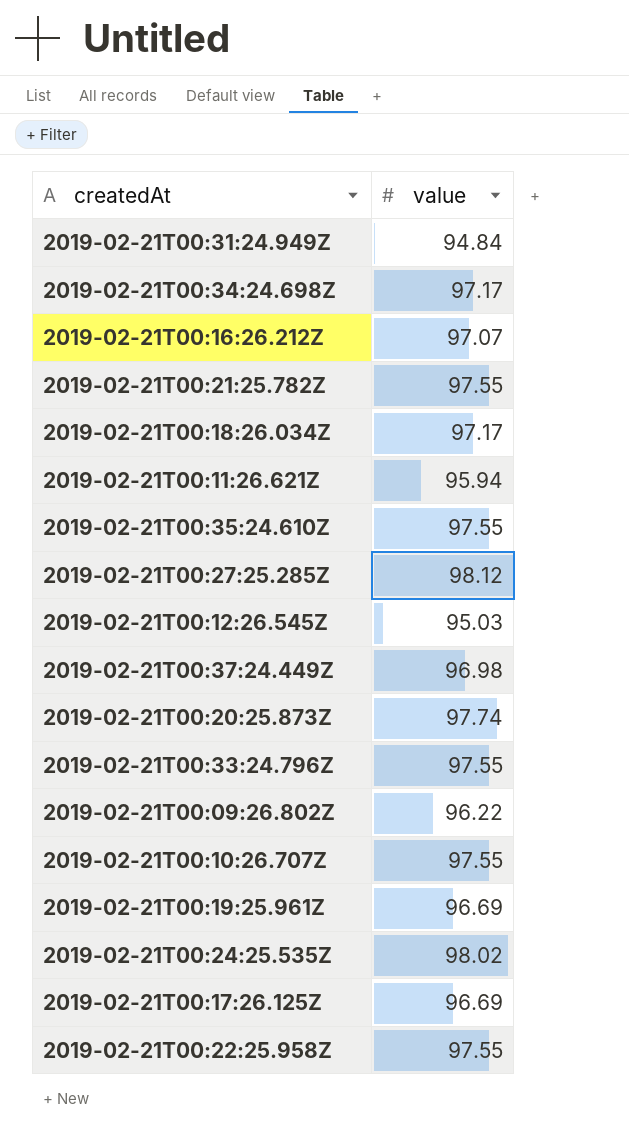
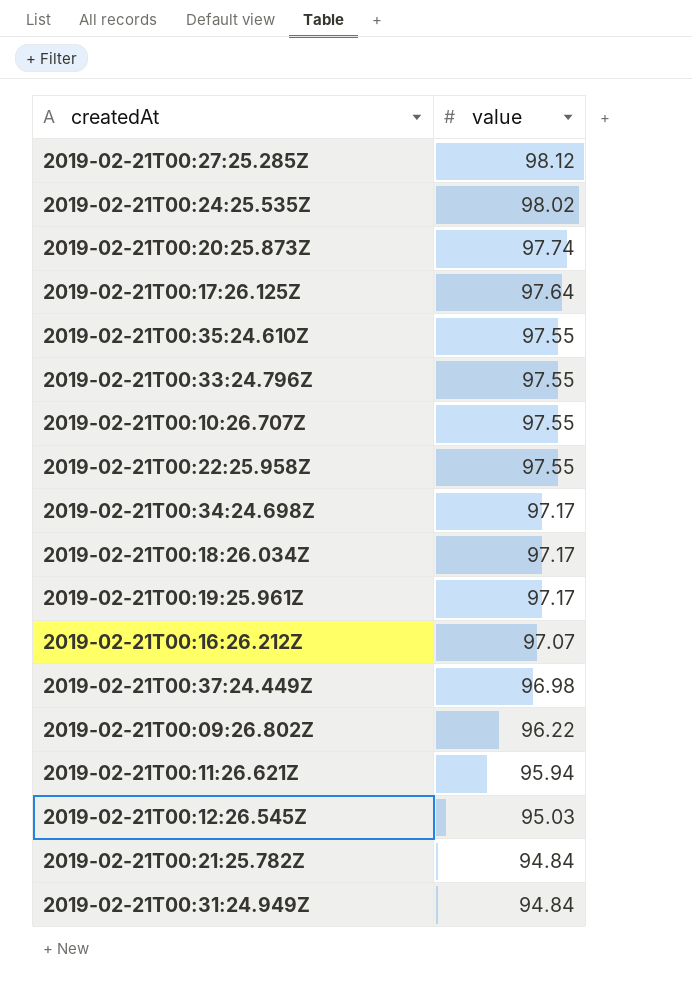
row order: none -> value descending
2019-02-21T00:17:26.125Z | value: 96.69 -> 97.64
2019-02-21T00:19:25.961Z | value: 96.69 -> 97.17
2019-02-21T00:21:25.782Z | value: 97.55 -> 94.84

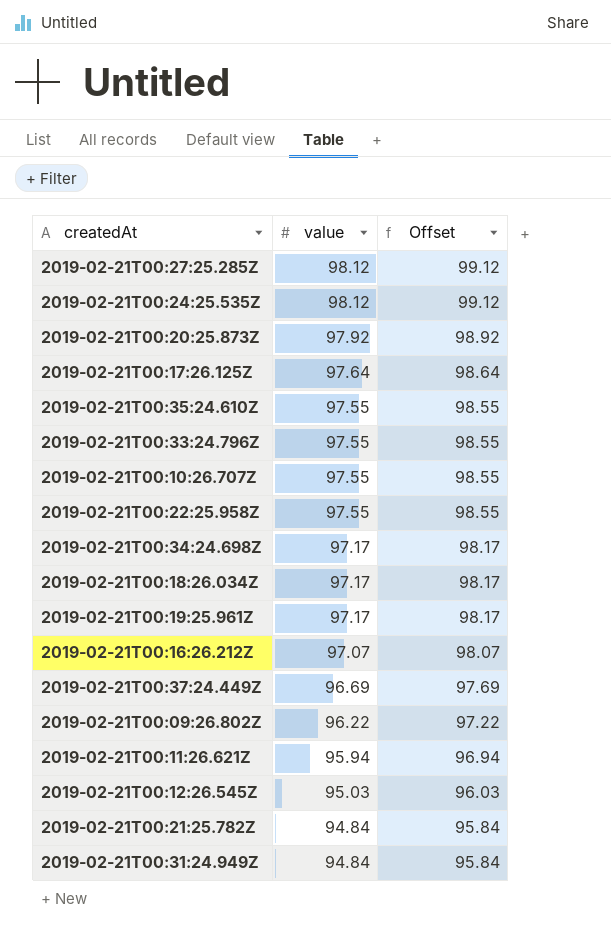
column Offset | formula: none -> [value] + 1
2019-02-21T00:24:25.535Z | value: 98.02 -> 98.12
2019-02-21T00:20:25.873Z | value: 97.74 -> 97.92
2019-02-21T00:37:24.449Z | value: 96.98 -> 96.69

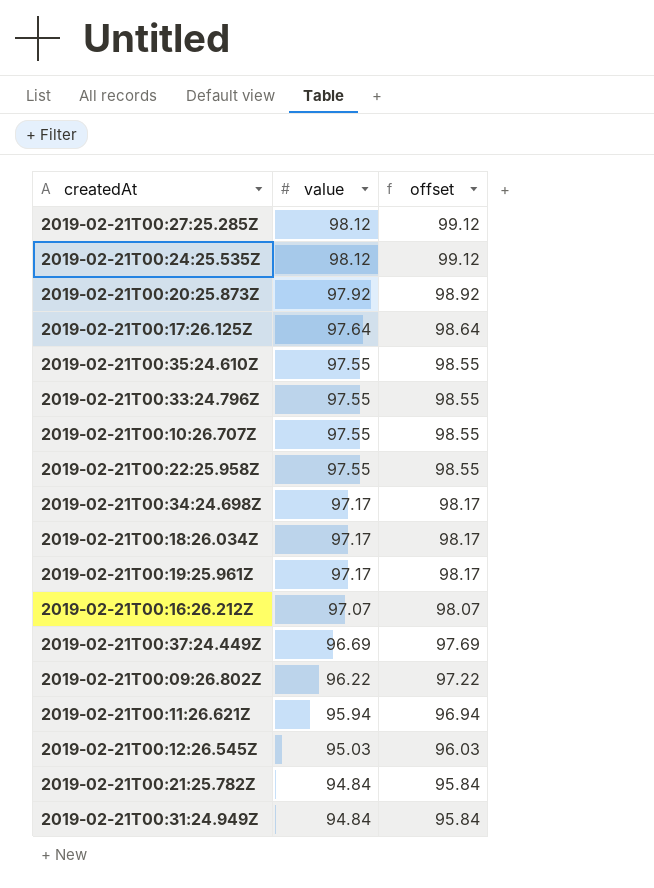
column name: Offset -> offset

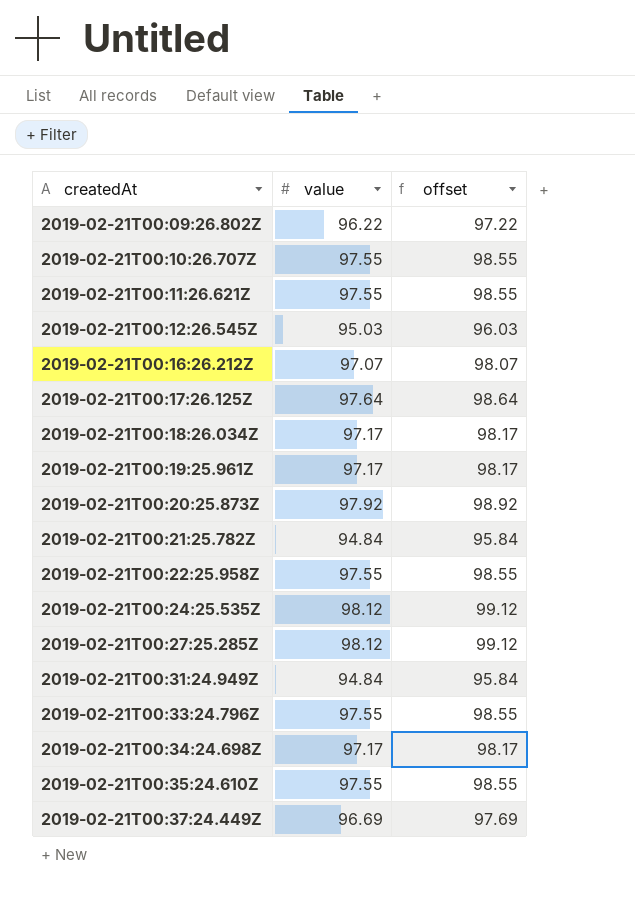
row order: value descending -> createdAt ascending
2019-02-21T00:11:26.621Z | value: 95.94 -> 97.55
2019-02-21T00:11:26.621Z | offset: 96.94 -> 98.55

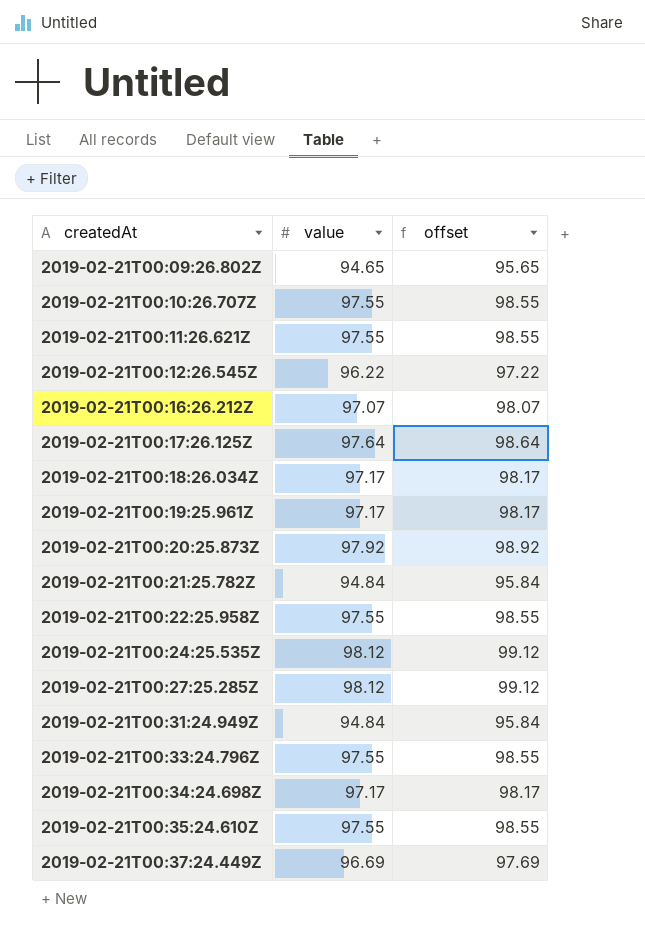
2019-02-21T00:09:26.802Z | value: 96.22 -> 94.65
2019-02-21T00:09:26.802Z | offset: 97.22 -> 95.65
2019-02-21T00:12:26.545Z | value: 95.03 -> 96.22
2019-02-21T00:12:26.545Z | offset: 96.03 -> 97.22

